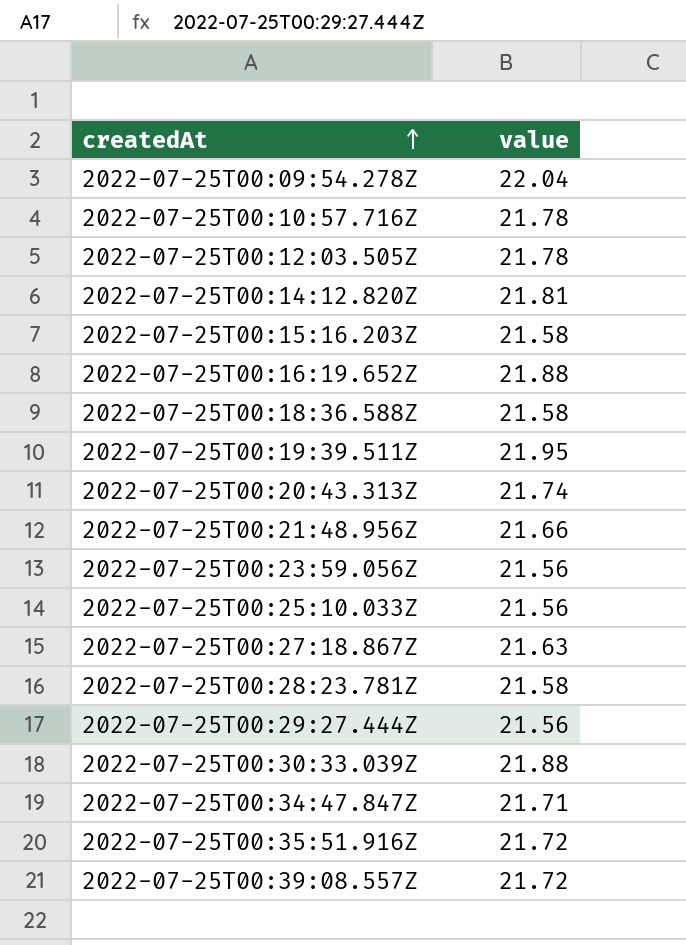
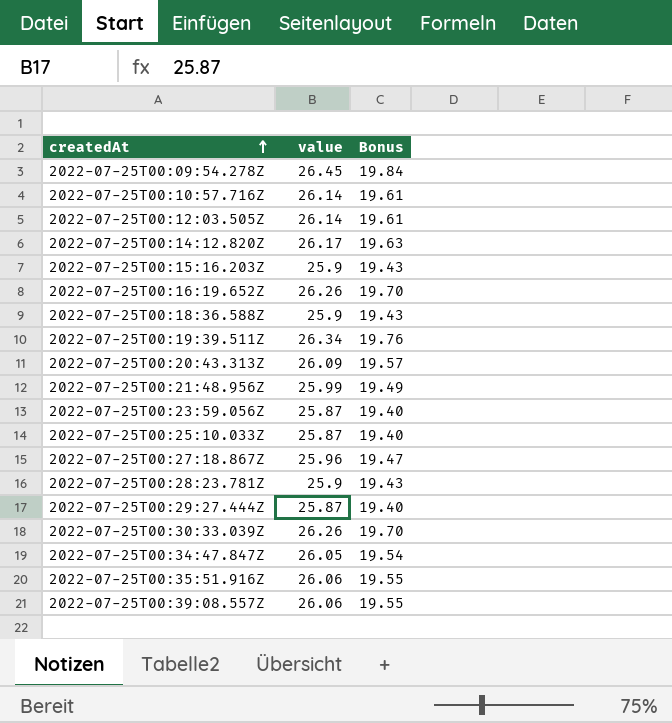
column Bonus | formula: none -> [value] * 0.75
2022-07-25T00:09:54.278Z | value: 22.04 -> 26.45
2022-07-25T00:10:57.716Z | value: 21.78 -> 26.14
2022-07-25T00:12:03.505Z | value: 21.78 -> 26.14
2022-07-25T00:14:12.820Z | value: 21.81 -> 26.17
2022-07-25T00:15:16.203Z | value: 21.58 -> 25.9
2022-07-25T00:16:19.652Z | value: 21.88 -> 26.26
2022-07-25T00:18:36.588Z | value: 21.58 -> 25.9
2022-07-25T00:19:39.511Z | value: 21.95 -> 26.34
2022-07-25T00:20:43.313Z | value: 21.74 -> 26.09
2022-07-25T00:21:48.956Z | value: 21.66 -> 25.99
2022-07-25T00:23:59.056Z | value: 21.56 -> 25.87
2022-07-25T00:25:10.033Z | value: 21.56 -> 25.87
2022-07-25T00:27:18.867Z | value: 21.63 -> 25.96
2022-07-25T00:28:23.781Z | value: 21.58 -> 25.9
2022-07-25T00:29:27.444Z | value: 21.56 -> 25.87
2022-07-25T00:30:33.039Z | value: 21.88 -> 26.26
2022-07-25T00:34:47.847Z | value: 21.71 -> 26.05
2022-07-25T00:35:51.916Z | value: 21.72 -> 26.06
2022-07-25T00:39:08.557Z | value: 21.72 -> 26.06

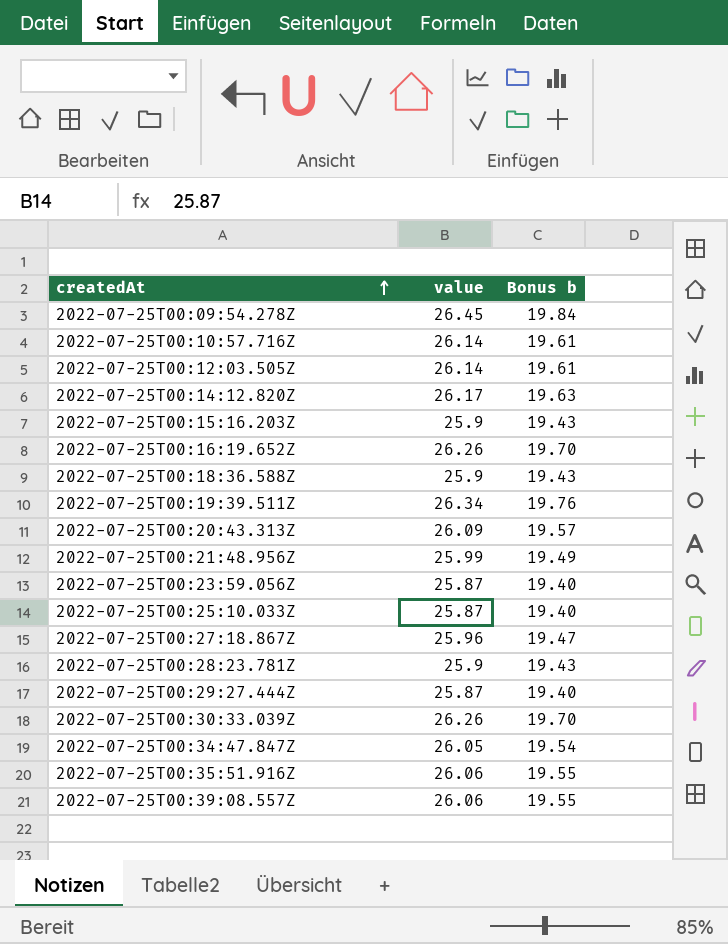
column name: Bonus -> Bonus b

